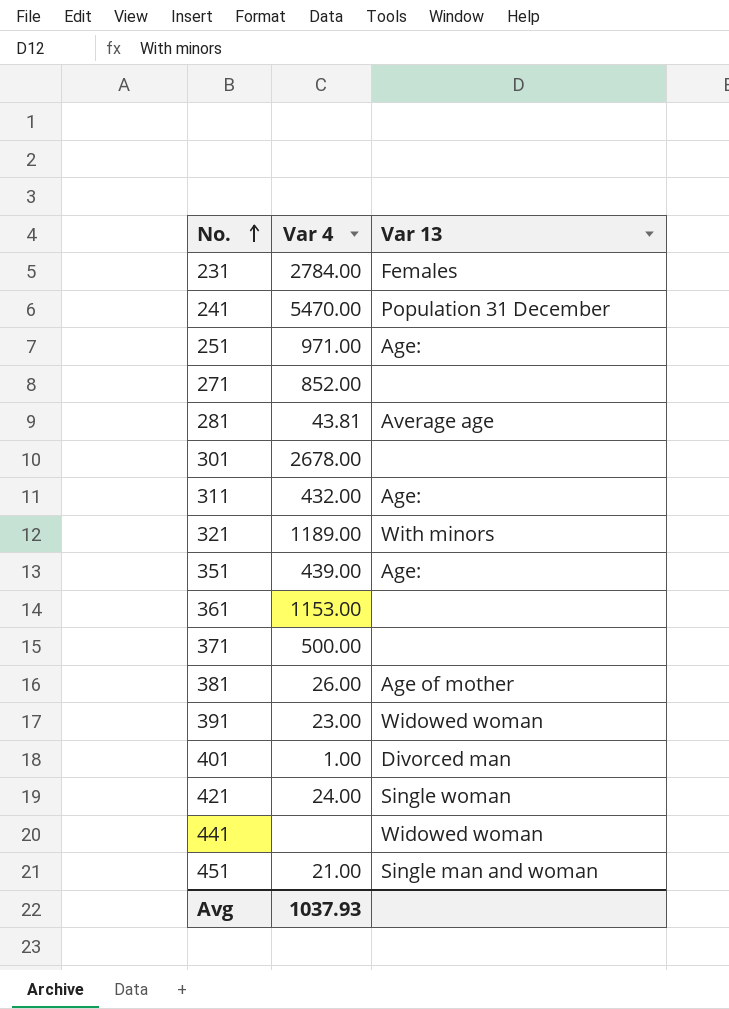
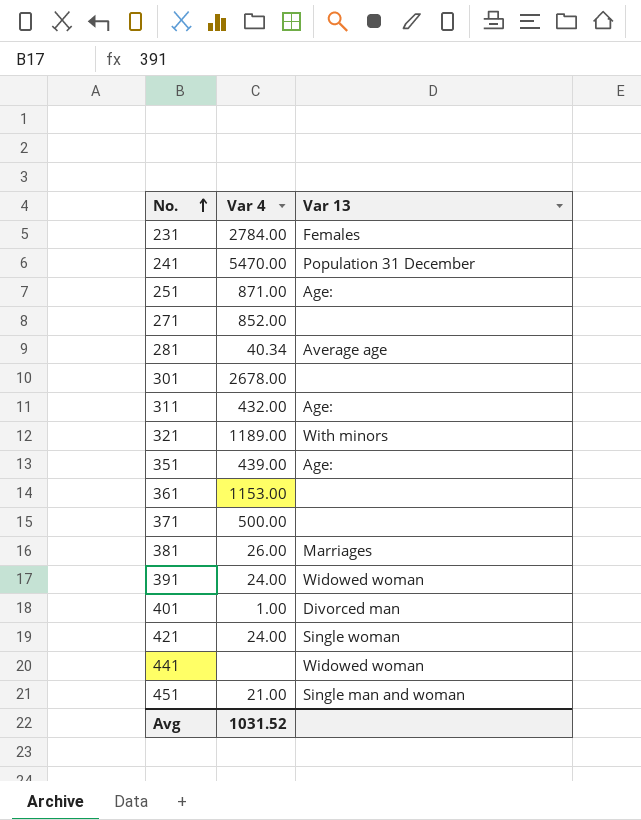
251 | Var 4: 971.00 -> 871.00
281 | Var 4: 43.81 -> 40.34
381 | Var 13: Age of mother -> Marriages
391 | Var 4: 23.00 -> 24.00
Avg | Var 4: 1037.93 -> 1031.52

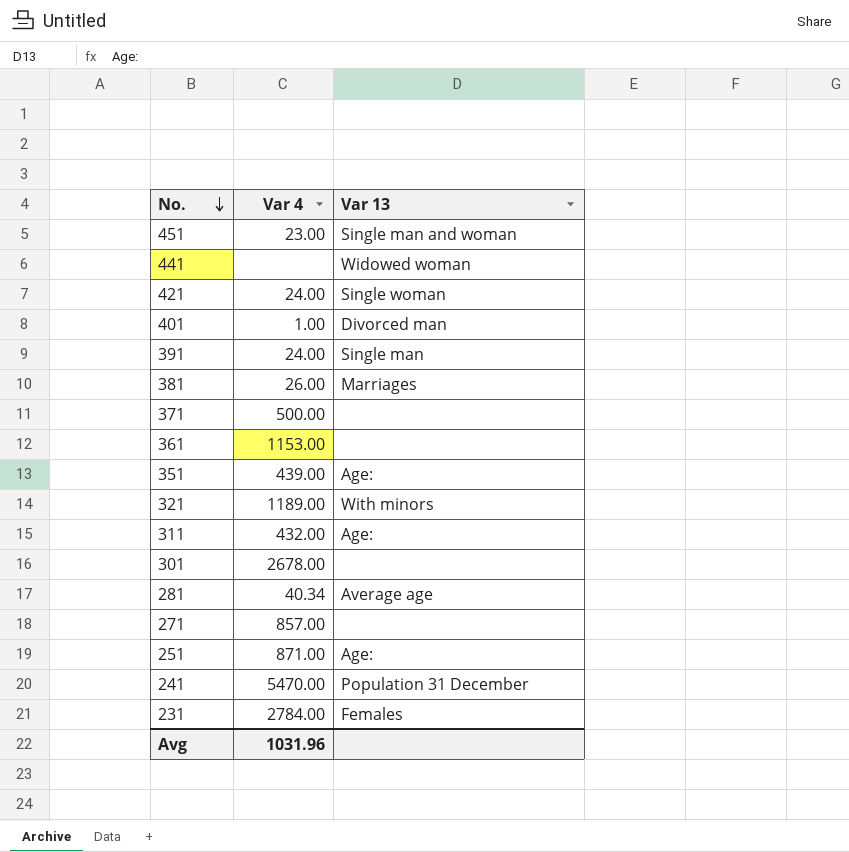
row order: No. ascending -> No. descending
451 | Var 4: 21.00 -> 23.00
391 | Var 13: Widowed woman -> Single man
271 | Var 4: 852.00 -> 857.00
Avg | Var 4: 1031.52 -> 1031.96

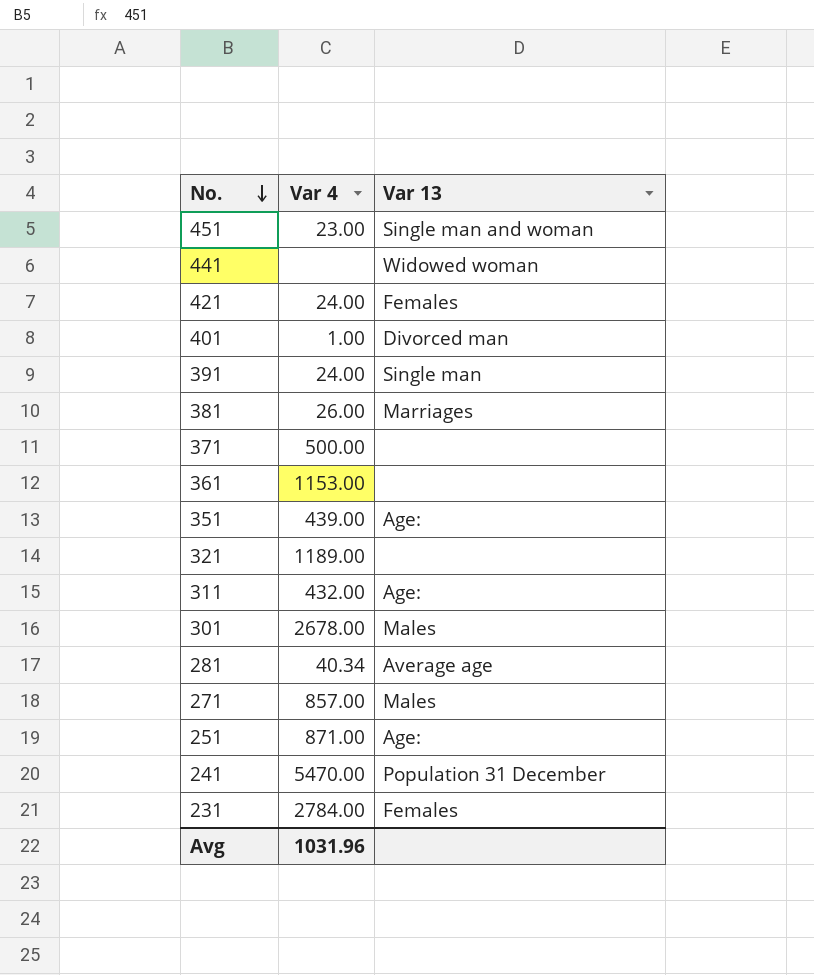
421 | Var 13: Single woman -> Females
321 | Var 13: With minors -> none
301 | Var 13: none -> Males
271 | Var 13: none -> Males

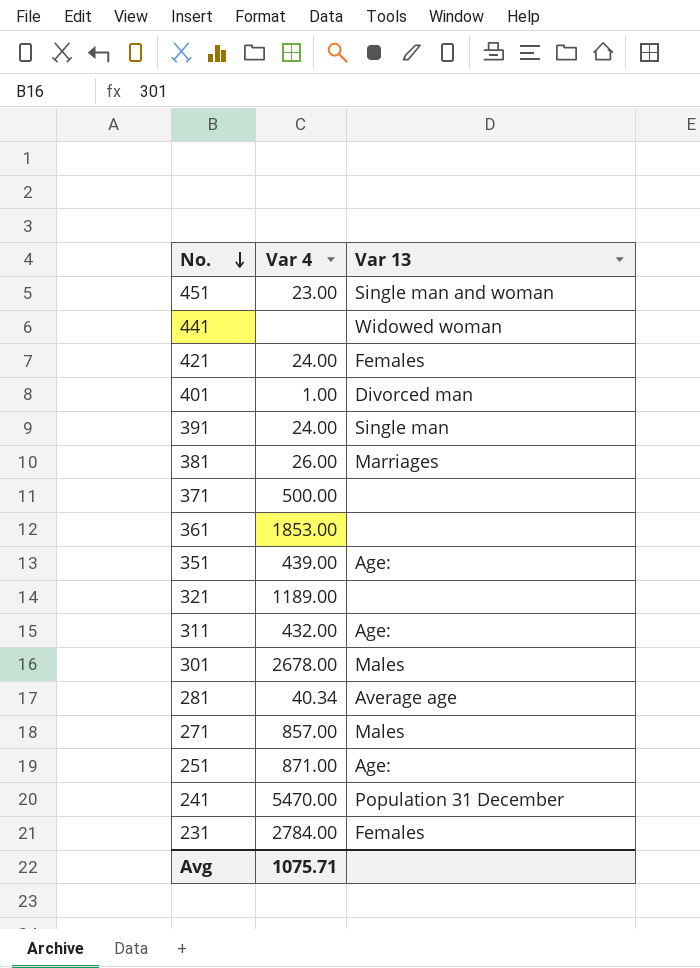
361 | Var 4: 1153.00 -> 1853.00
Avg | Var 4: 1031.96 -> 1075.71

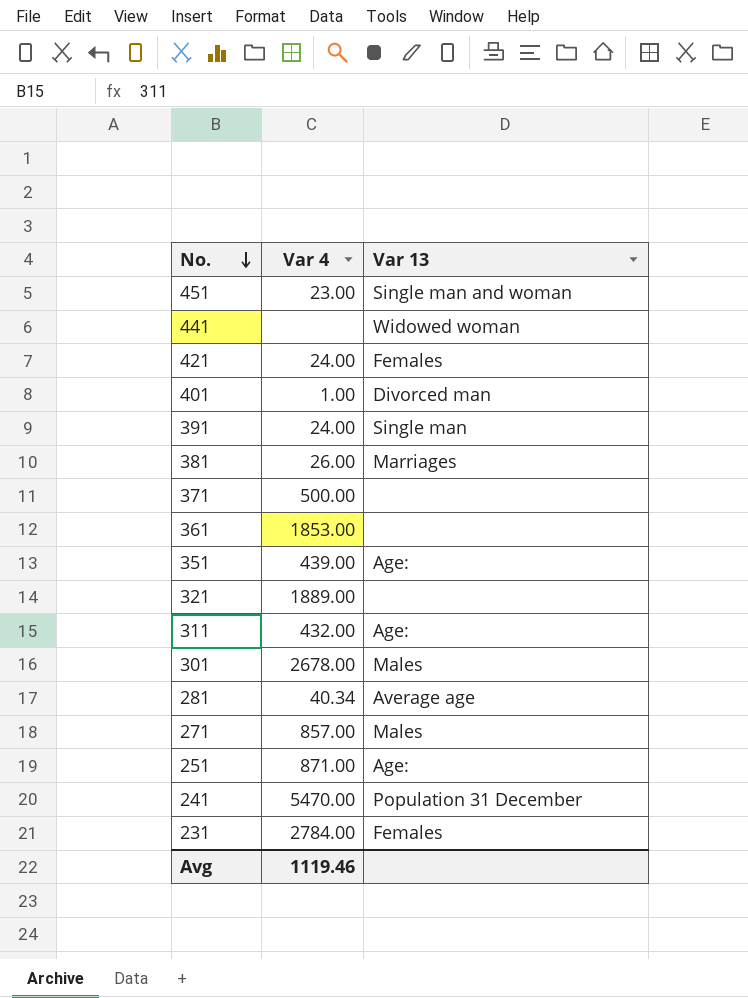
321 | Var 4: 1189.00 -> 1889.00
Avg | Var 4: 1075.71 -> 1119.46

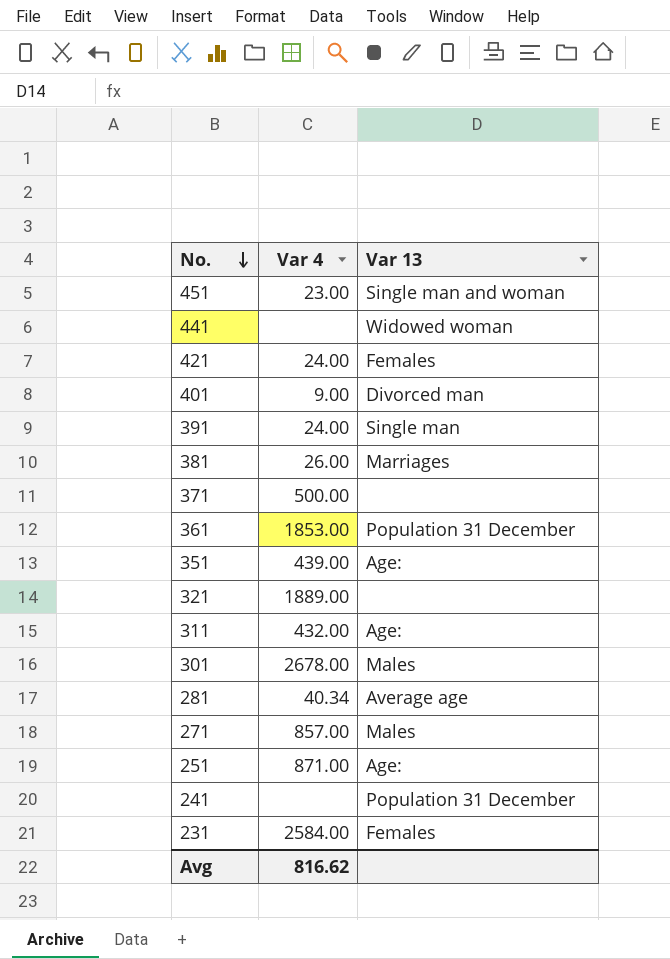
401 | Var 4: 1.00 -> 9.00
361 | Var 13: none -> Population 31 December
241 | Var 4: 5470.00 -> none
231 | Var 4: 2784.00 -> 2584.00
Avg | Var 4: 1119.46 -> 816.62

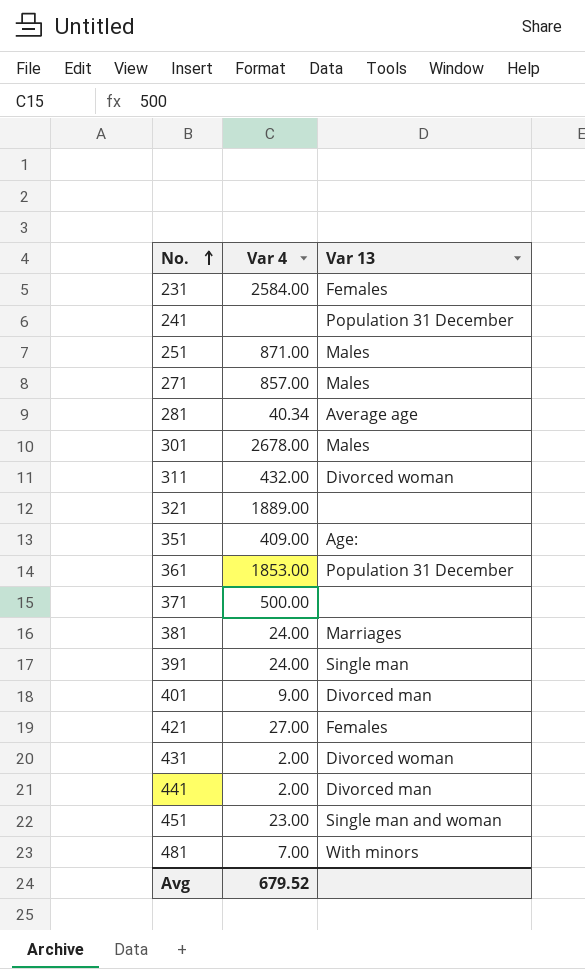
row order: No. descending -> No. ascending
251 | Var 13: Age: -> Males
311 | Var 13: Age: -> Divorced woman
351 | Var 4: 439.00 -> 409.00
381 | Var 4: 26.00 -> 24.00
421 | Var 4: 24.00 -> 27.00
row 431: none -> 2.00 | Divorced woman
441 | Var 4: none -> 2.00
441 | Var 13: Widowed woman -> Divorced man
row 481: none -> 7.00 | With minors
Avg | Var 4: 816.62 -> 679.52

